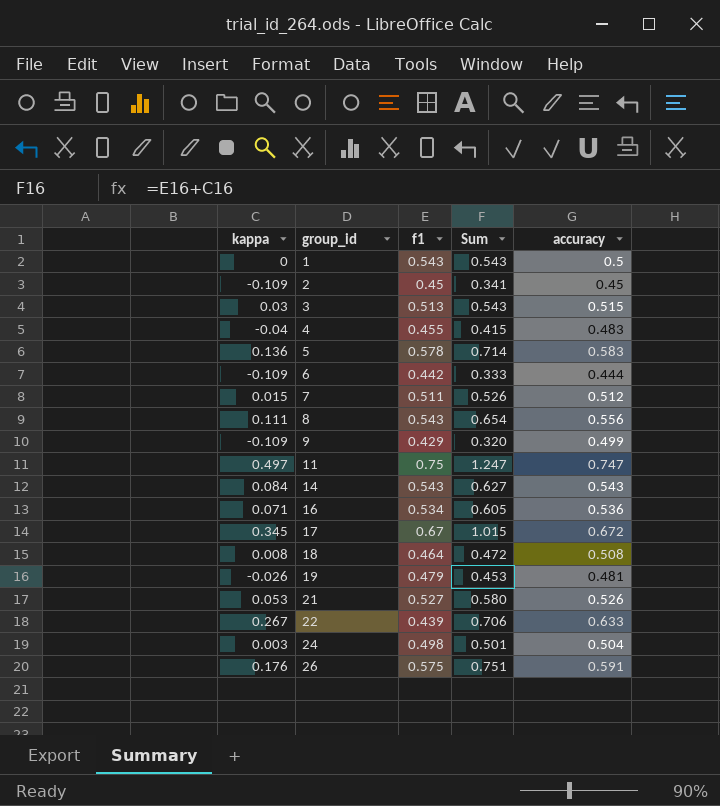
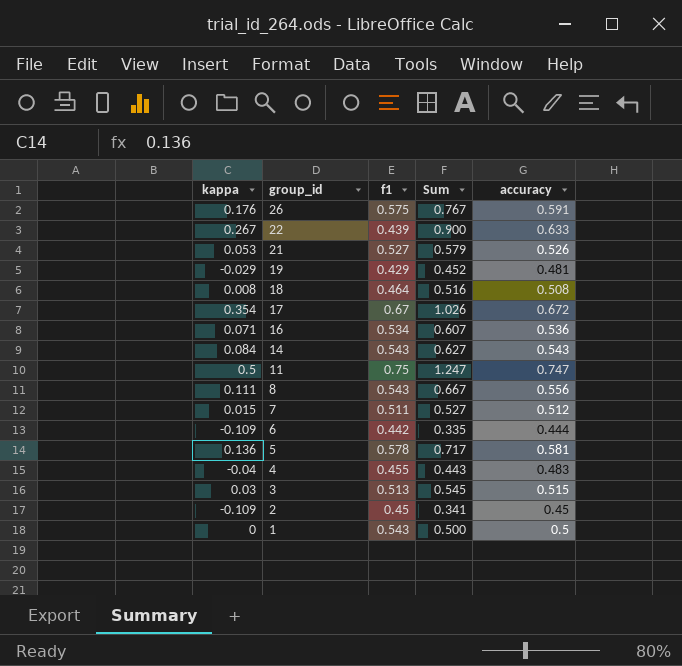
row order: group_id ascending -> group_id descending
column Sum | formula: [kappa] + [f1] -> [kappa] + [accuracy]
row 9: -0.109 | 0.429 | 0.320 | 0.499 -> none
row 24: 0.003 | 0.498 | 0.501 | 0.504 -> none
19 | kappa: -0.026 -> -0.029
19 | f1: 0.479 -> 0.429
17 | kappa: 0.345 -> 0.354
11 | kappa: 0.497 -> 0.5
5 | accuracy: 0.583 -> 0.581

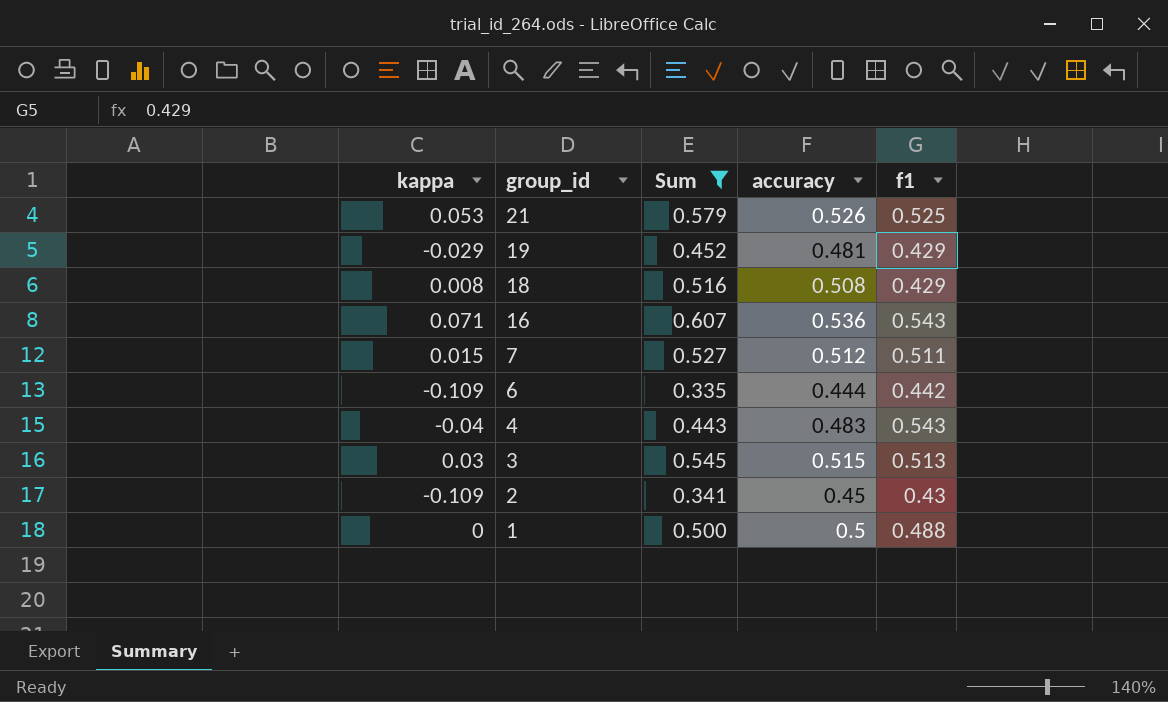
filter: none -> Sum <= 0.607
column f1 | position: 3 -> 5
21 | f1: 0.527 -> 0.525
18 | f1: 0.464 -> 0.429
16 | f1: 0.534 -> 0.543
4 | f1: 0.455 -> 0.543
2 | f1: 0.45 -> 0.43
1 | f1: 0.543 -> 0.488

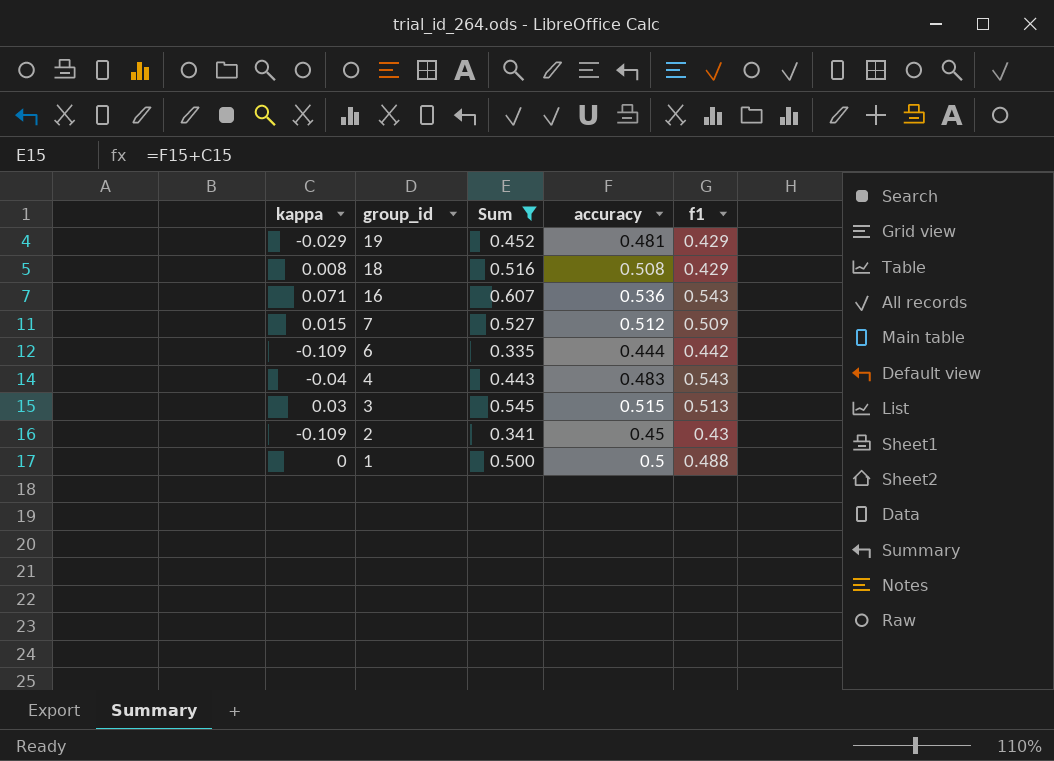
row 21: 0.053 | 0.579 | 0.526 | 0.525 -> none
7 | f1: 0.511 -> 0.509

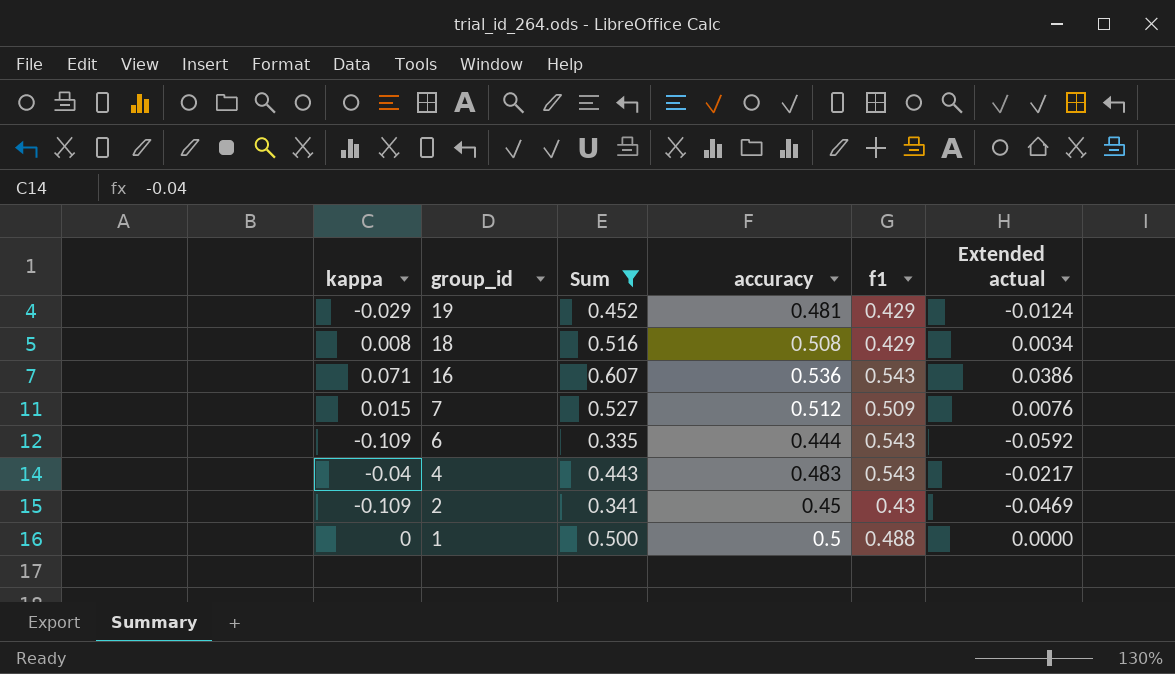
column Extended actual | formula: none -> [kappa] * [f1]
row 3: 0.03 | 0.545 | 0.515 | 0.513 -> none
6 | f1: 0.442 -> 0.543

